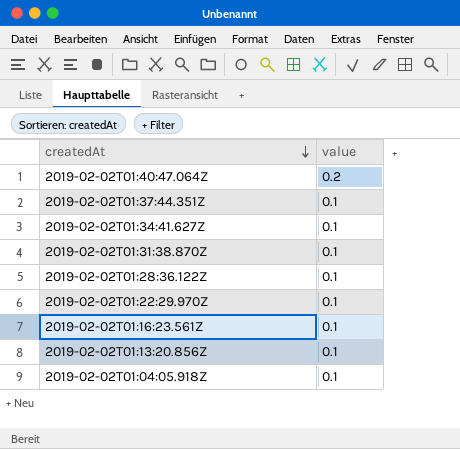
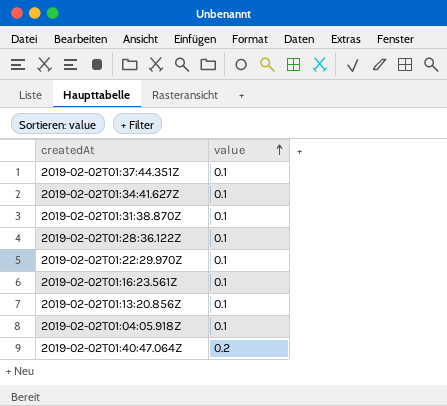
row order: createdAt descending -> value ascending

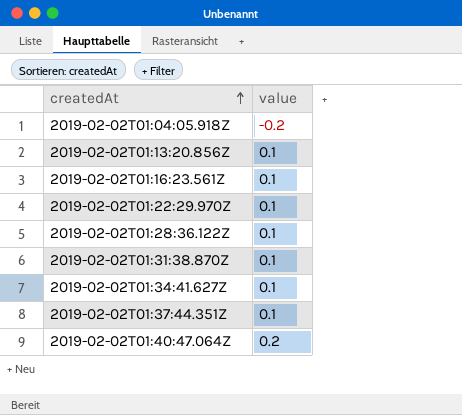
row order: value ascending -> createdAt ascending
2019-02-02T01:04:05.918Z | value: 0.1 -> -0.2

